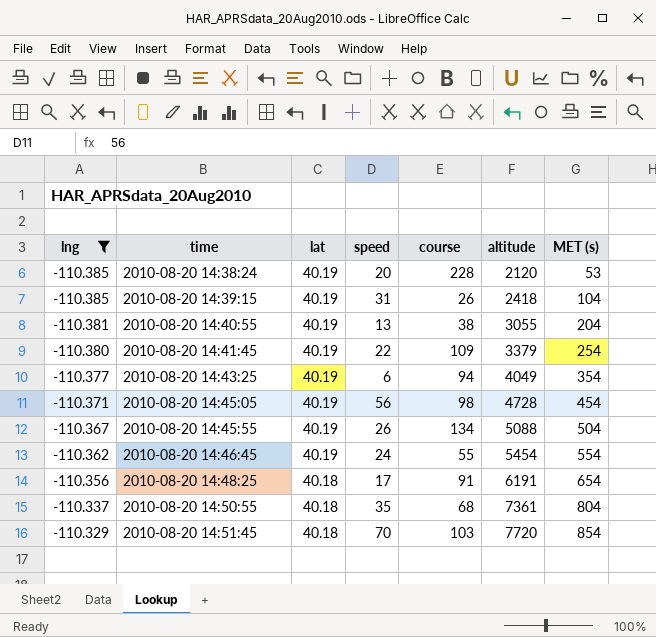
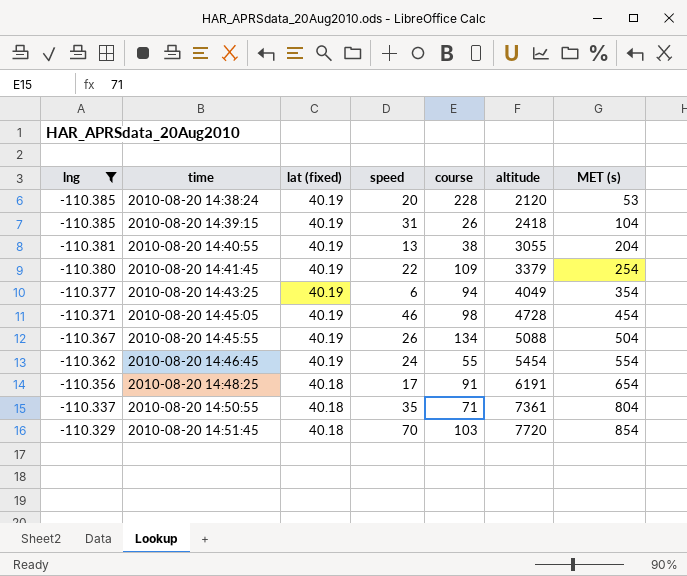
column name: lat -> lat (fixed)
2010-08-20 14:45:05 | speed: 56 -> 46
2010-08-20 14:50:55 | course: 68 -> 71

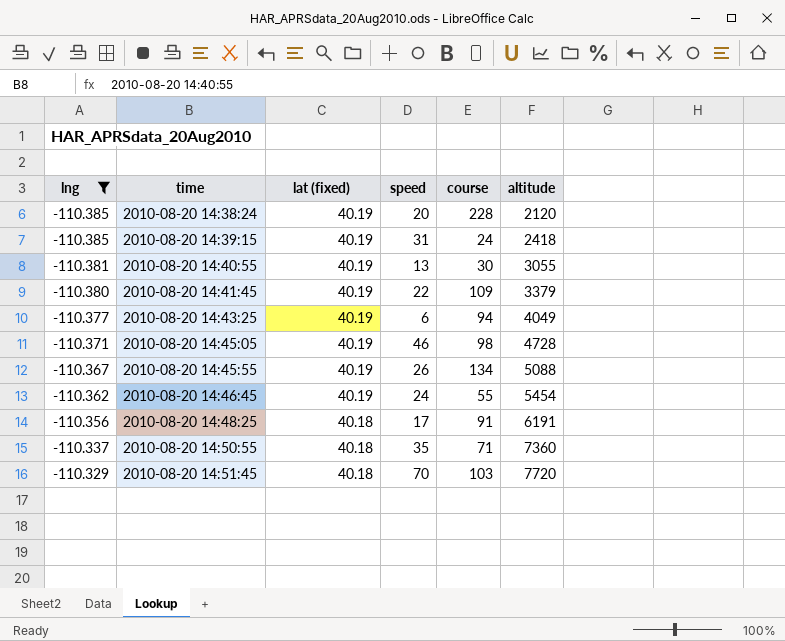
column MET (s) | position: 7 -> none
2010-08-20 14:39:15 | course: 26 -> 24
2010-08-20 14:40:55 | course: 38 -> 30
2010-08-20 14:50:55 | altitude: 7361 -> 7360

